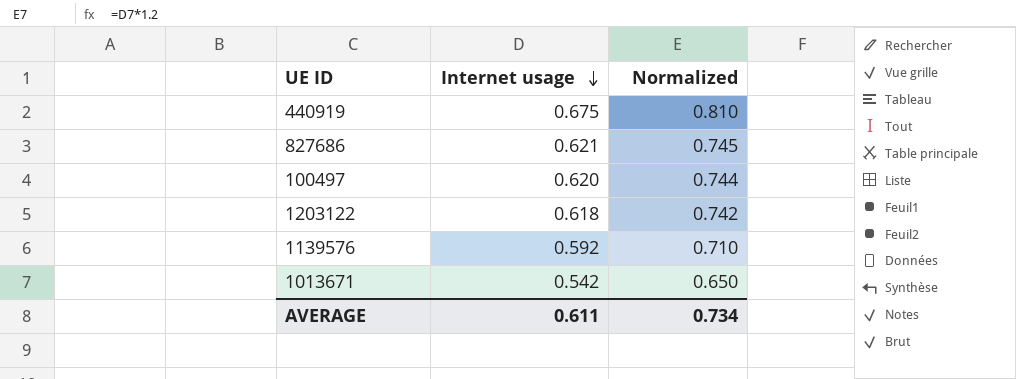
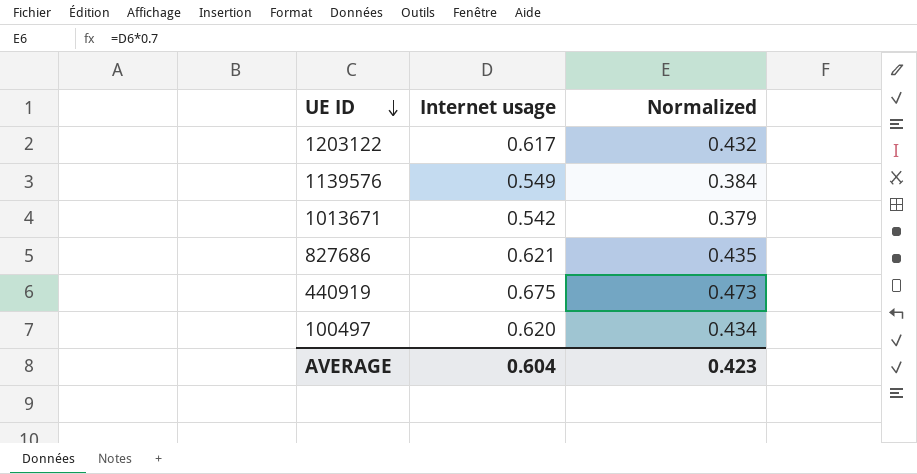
row order: Internet usage descending -> UE ID descending
column Normalized | formula: [Internet usage] * 1.2 -> [Internet usage] * 0.7
1203122 | Internet usage: 0.618 -> 0.617
1139576 | Internet usage: 0.592 -> 0.549
AVERAGE | Internet usage: 0.611 -> 0.604
AVERAGE | Normalized: 0.734 -> 0.423

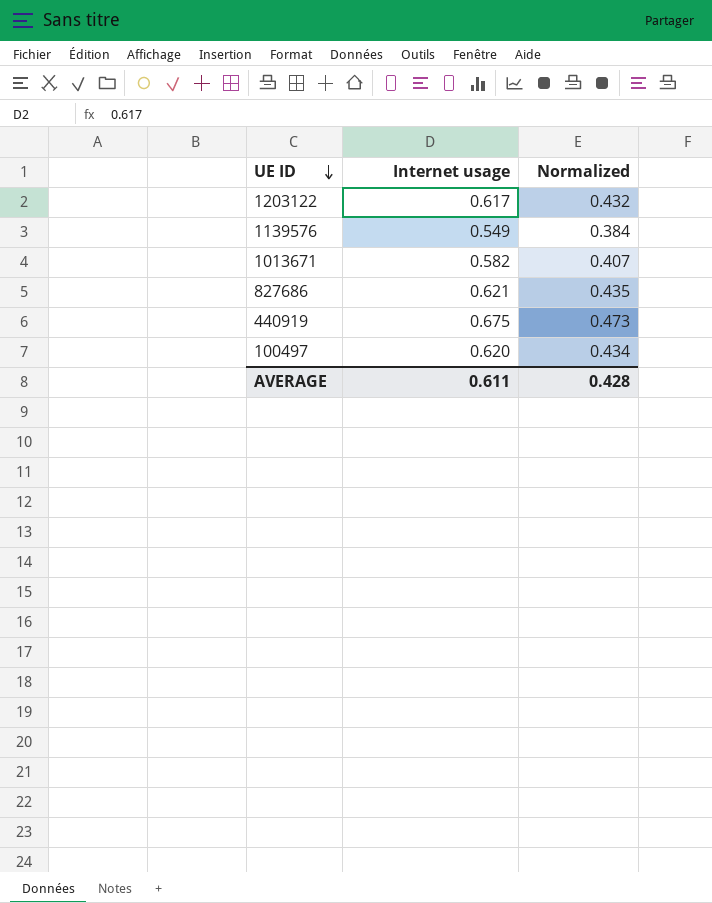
1013671 | Internet usage: 0.542 -> 0.582
1013671 | Normalized: 0.379 -> 0.407
AVERAGE | Internet usage: 0.604 -> 0.611
AVERAGE | Normalized: 0.423 -> 0.428

